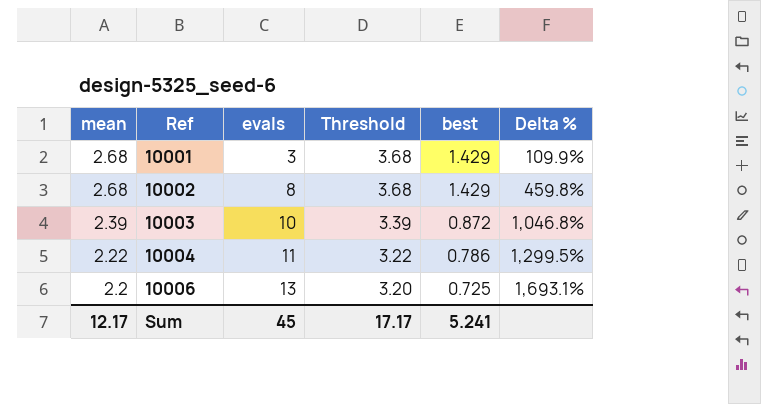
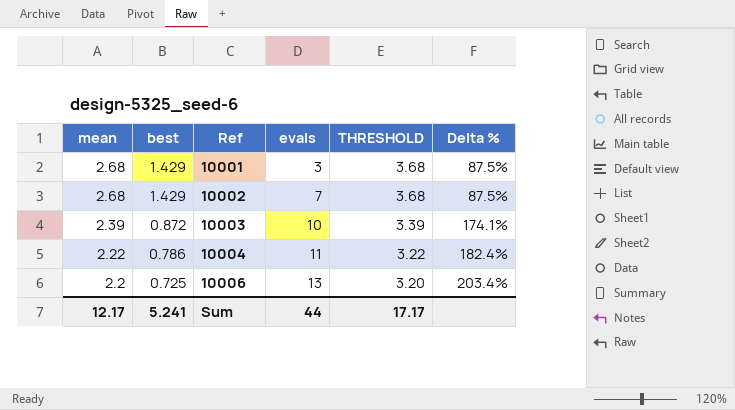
column best | position: 5 -> 2
column name: Threshold -> THRESHOLD
column Delta % | formula: ([evals] - [best]) / [best] -> ([mean] - [best]) / [best]
10002 | evals: 8 -> 7
Sum | evals: 45 -> 44

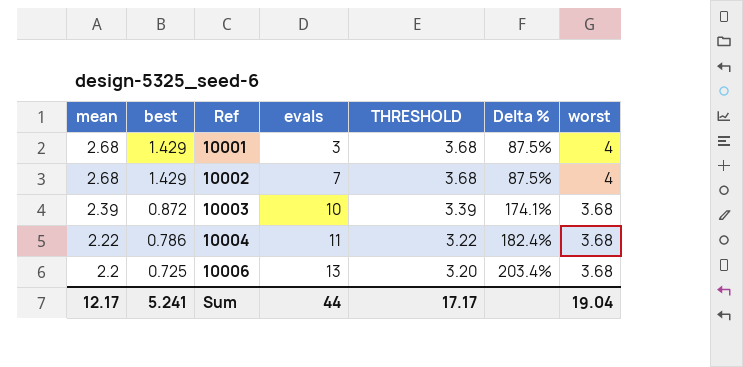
column worst | position: none -> 7

